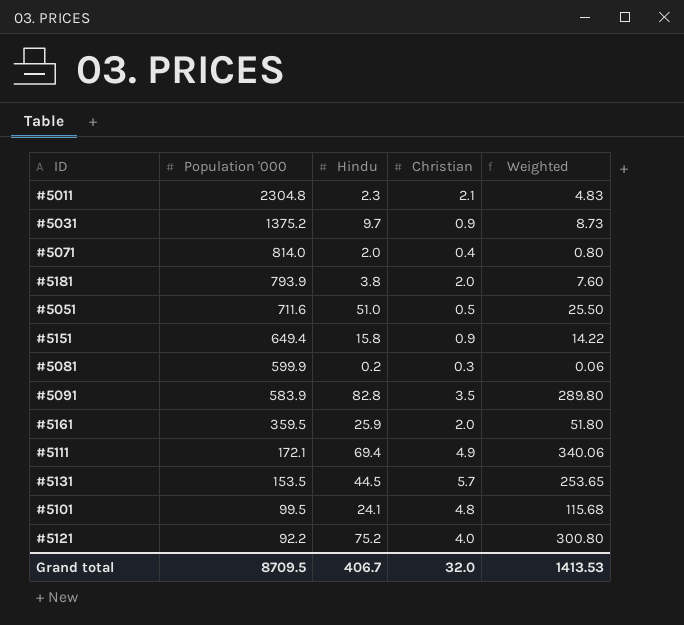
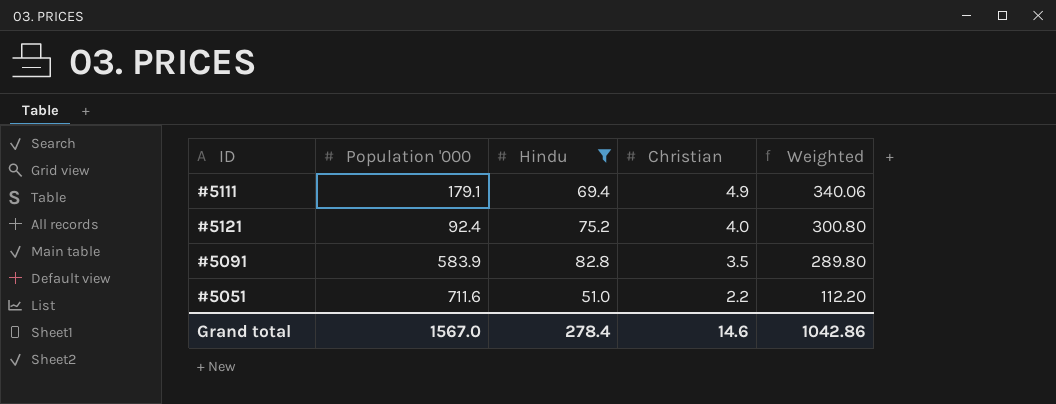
filter: none -> Hindu >= 51.0
row order: Population '000 descending -> Christian descending
#5111 | Population '000: 172.1 -> 179.1
#5121 | Population '000: 92.2 -> 92.4
#5051 | Christian: 0.5 -> 2.2
#5051 | Weighted: 25.50 -> 112.20
Grand total | Population '000: 8709.5 -> 1567.0
Grand total | Hindu: 406.7 -> 278.4
Grand total | Christian: 32.0 -> 14.6
Grand total | Weighted: 1413.53 -> 1042.86

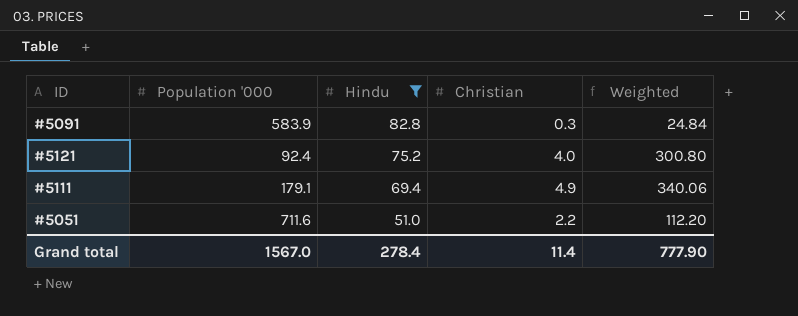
row order: Christian descending -> Hindu descending
#5091 | Christian: 3.5 -> 0.3
#5091 | Weighted: 289.80 -> 24.84
Grand total | Christian: 14.6 -> 11.4
Grand total | Weighted: 1042.86 -> 777.90

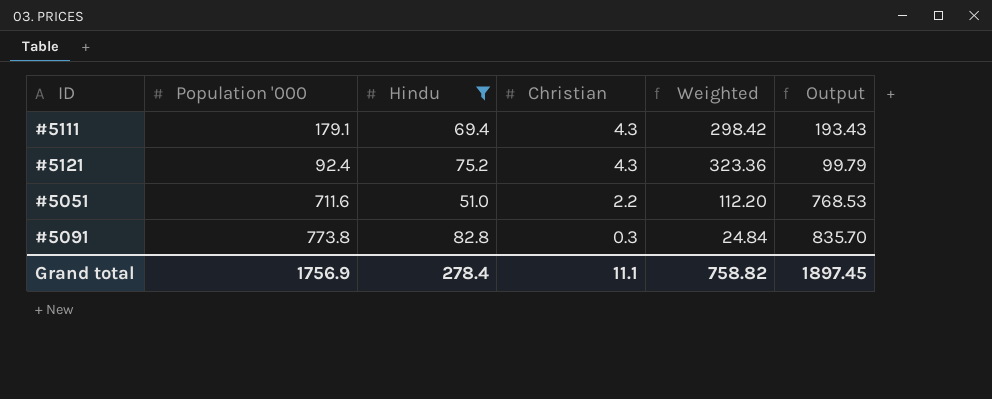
row order: Hindu descending -> Christian descending
column Output | formula: none -> [Population '000] * 1.08
#5111 | Christian: 4.9 -> 4.3
#5111 | Weighted: 340.06 -> 298.42
#5121 | Christian: 4.0 -> 4.3
#5121 | Weighted: 300.80 -> 323.36
#5091 | Population '000: 583.9 -> 773.8
Grand total | Population '000: 1567.0 -> 1756.9
Grand total | Christian: 11.4 -> 11.1
Grand total | Weighted: 777.90 -> 758.82

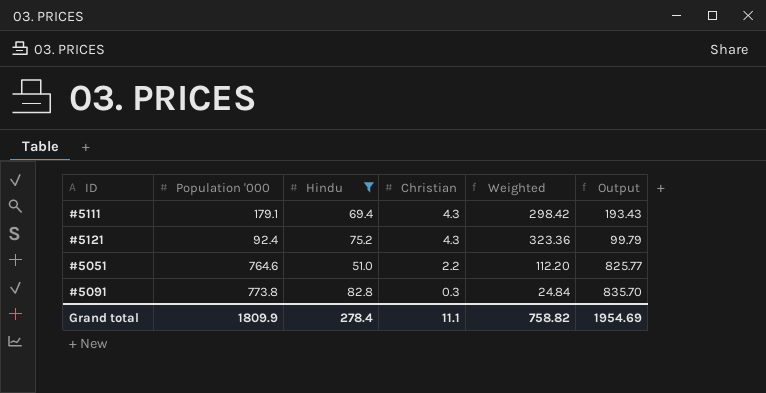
#5051 | Population '000: 711.6 -> 764.6
#5051 | Output: 768.53 -> 825.77
Grand total | Population '000: 1756.9 -> 1809.9
Grand total | Output: 1897.45 -> 1954.69

